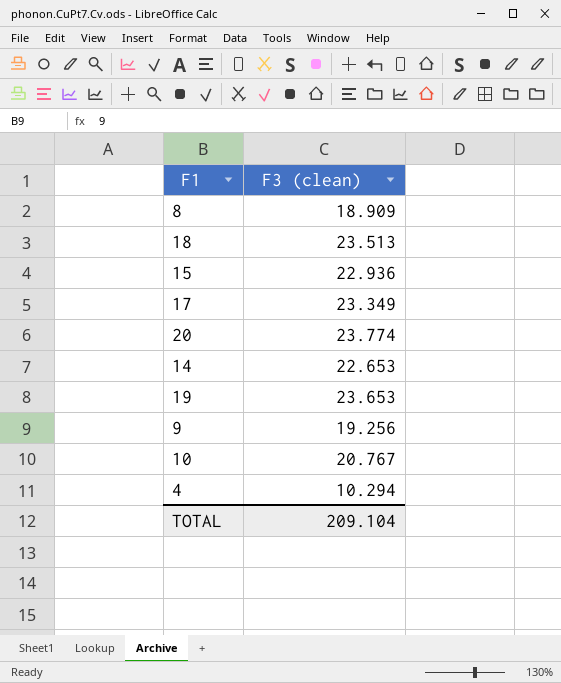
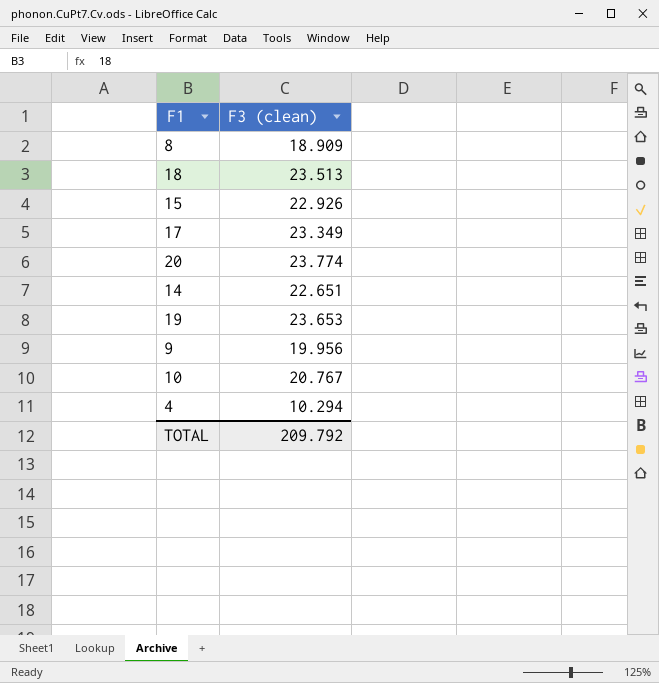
15 | F3 (clean): 22.936 -> 22.926
14 | F3 (clean): 22.653 -> 22.651
9 | F3 (clean): 19.256 -> 19.956
TOTAL | F3 (clean): 209.104 -> 209.792

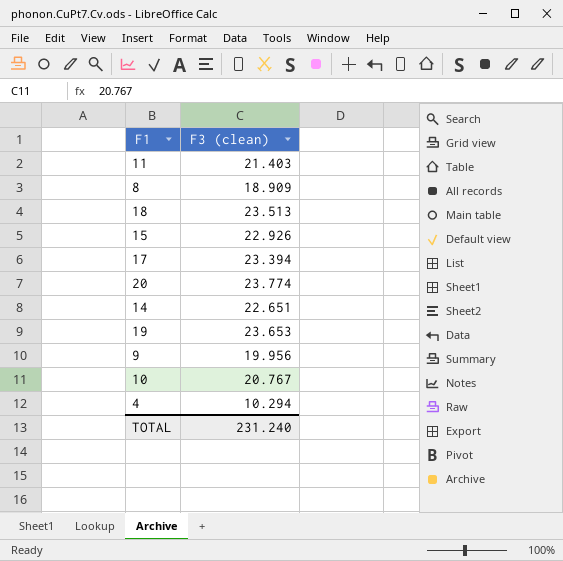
row 11: none -> 21.403
17 | F3 (clean): 23.349 -> 23.394
TOTAL | F3 (clean): 209.792 -> 231.240

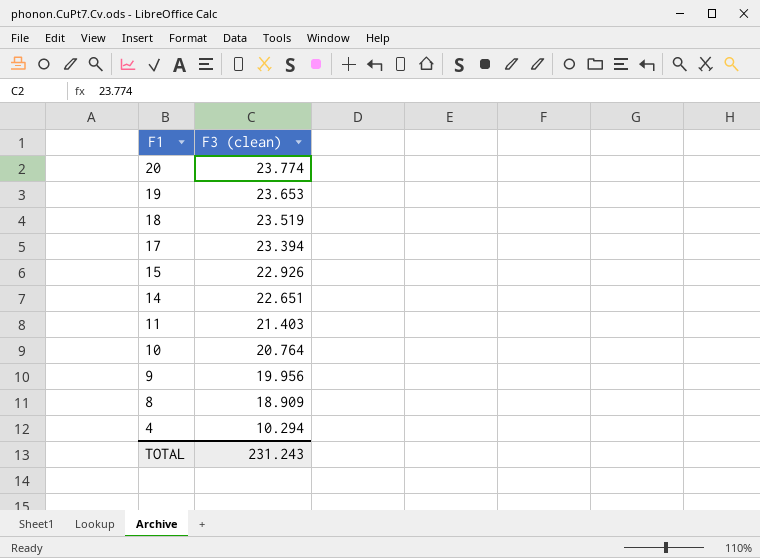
row order: none -> F1 descending
18 | F3 (clean): 23.513 -> 23.519
10 | F3 (clean): 20.767 -> 20.764
TOTAL | F3 (clean): 231.240 -> 231.243

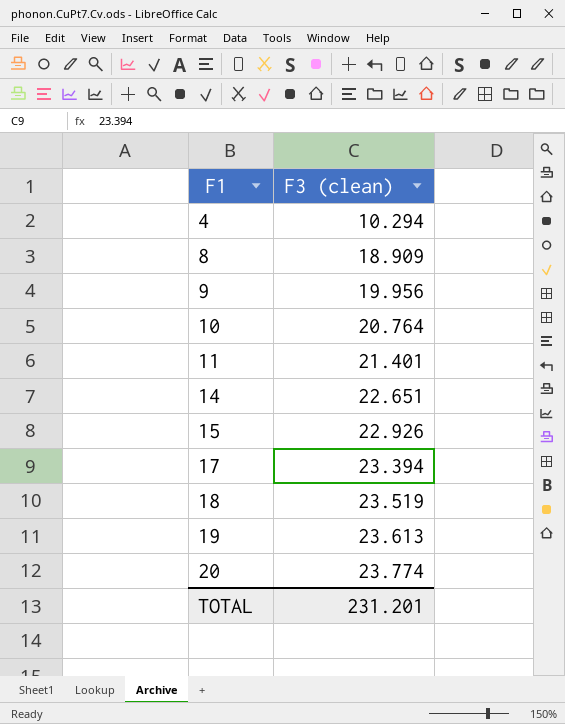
row order: F1 descending -> F1 ascending
11 | F3 (clean): 21.403 -> 21.401
19 | F3 (clean): 23.653 -> 23.613
TOTAL | F3 (clean): 231.243 -> 231.201

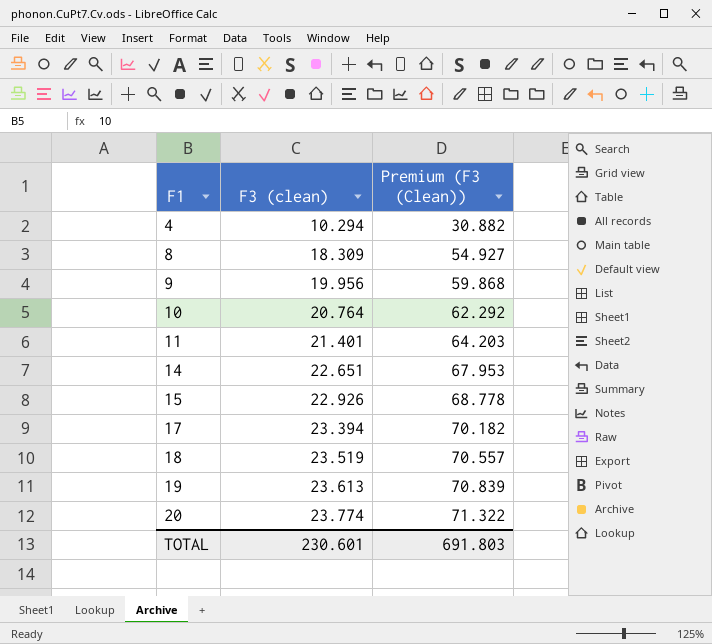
column Premium (F3 (Clean)) | formula: none -> [F3 (clean)] * 3
8 | F3 (clean): 18.909 -> 18.309
TOTAL | F3 (clean): 231.201 -> 230.601

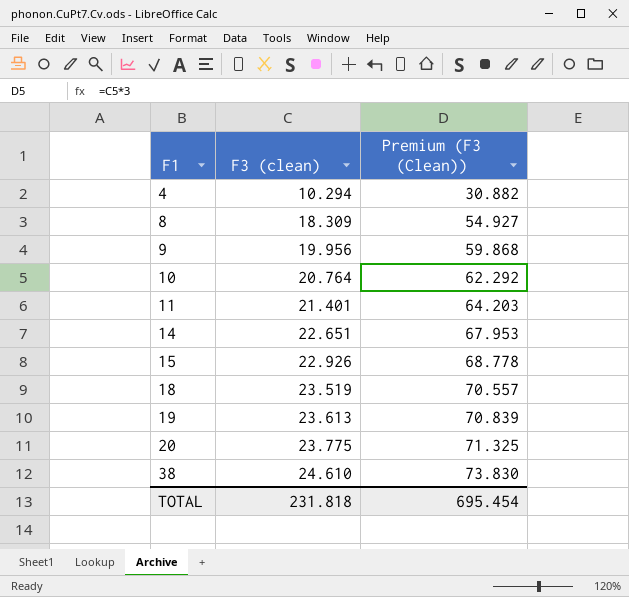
row 17: 23.394 | 70.182 -> none
20 | F3 (clean): 23.774 -> 23.775
20 | Premium (F3 (Clean)): 71.322 -> 71.325
row 38: none -> 24.610 | 73.830
TOTAL | F3 (clean): 230.601 -> 231.818
TOTAL | Premium (F3 (Clean)): 691.803 -> 695.454

